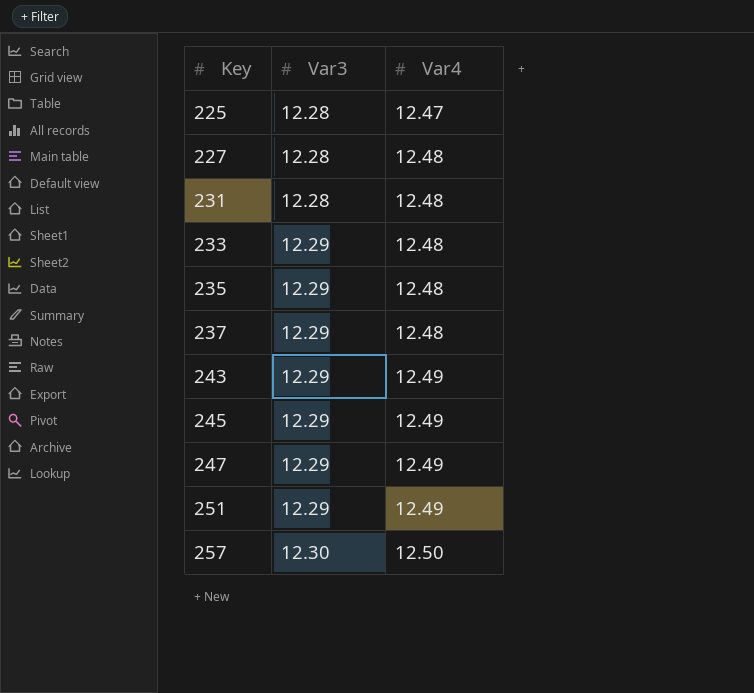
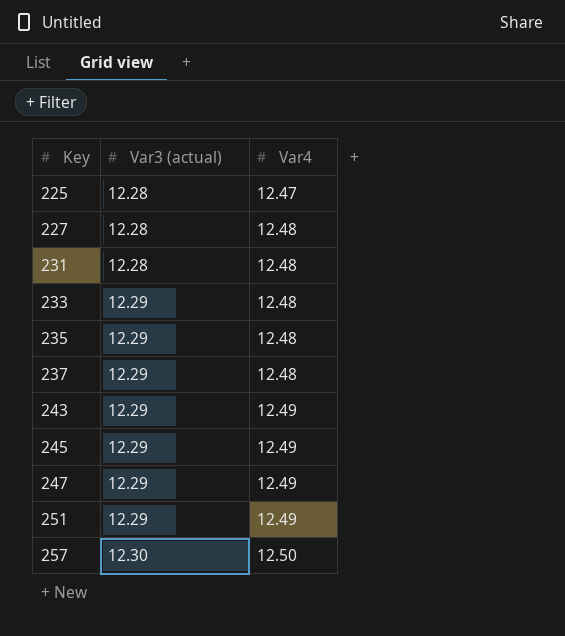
column name: Var3 -> Var3 (actual)

